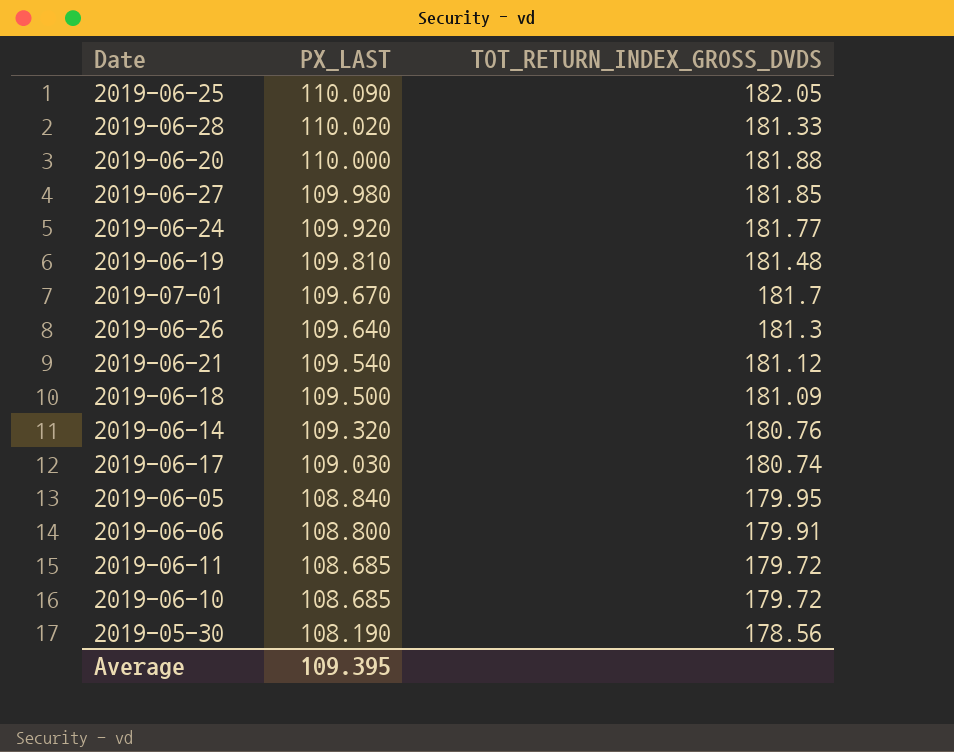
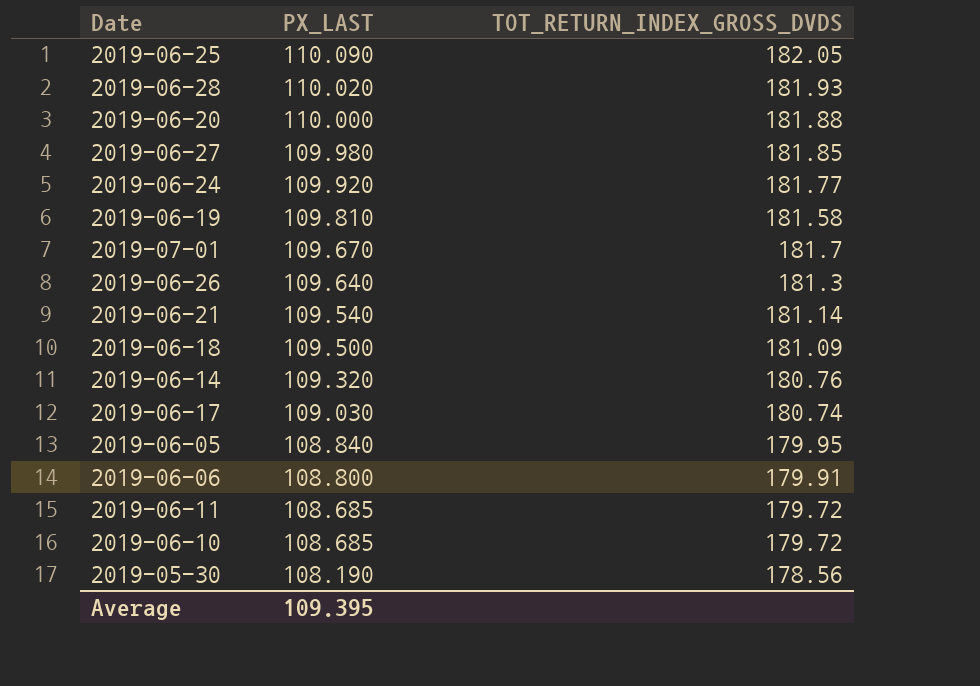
2019-06-28 | TOT_RETURN_INDEX_GROSS_DVDS: 181.33 -> 181.93
2019-06-19 | TOT_RETURN_INDEX_GROSS_DVDS: 181.48 -> 181.58
2019-06-21 | TOT_RETURN_INDEX_GROSS_DVDS: 181.12 -> 181.14

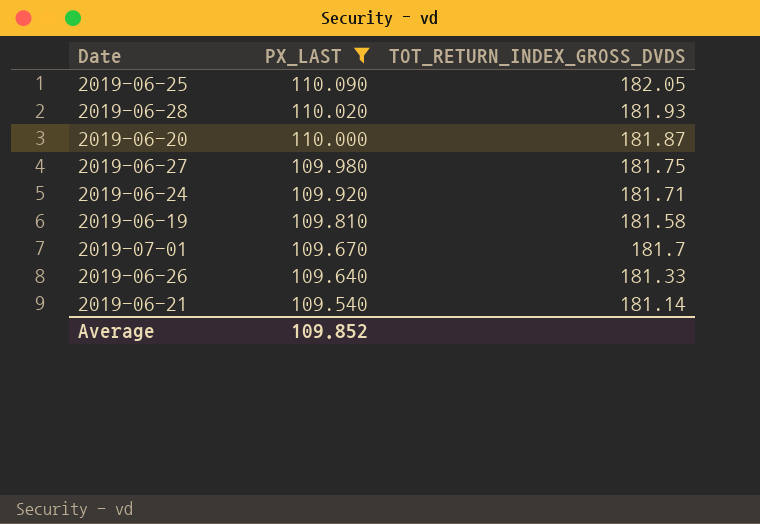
filter: none -> PX_LAST >= 109.540
2019-06-20 | TOT_RETURN_INDEX_GROSS_DVDS: 181.88 -> 181.87
2019-06-27 | TOT_RETURN_INDEX_GROSS_DVDS: 181.85 -> 181.75
2019-06-24 | TOT_RETURN_INDEX_GROSS_DVDS: 181.77 -> 181.71
2019-06-26 | TOT_RETURN_INDEX_GROSS_DVDS: 181.3 -> 181.33
Average | PX_LAST: 109.395 -> 109.852

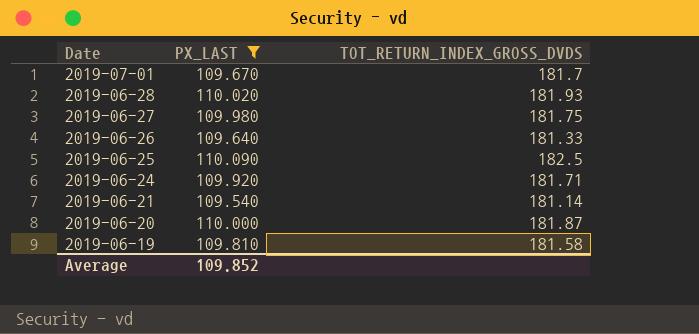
row order: PX_LAST descending -> Date descending
2019-06-25 | TOT_RETURN_INDEX_GROSS_DVDS: 182.05 -> 182.5

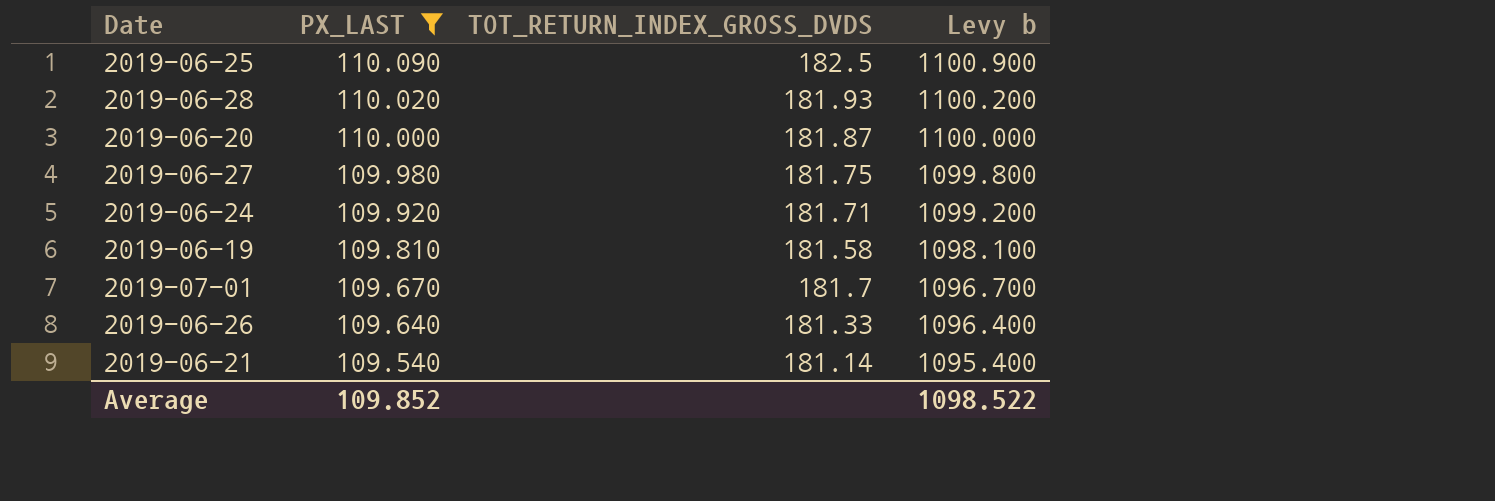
row order: Date descending -> PX_LAST descending
column Levy b | formula: none -> [PX_LAST] * 10

